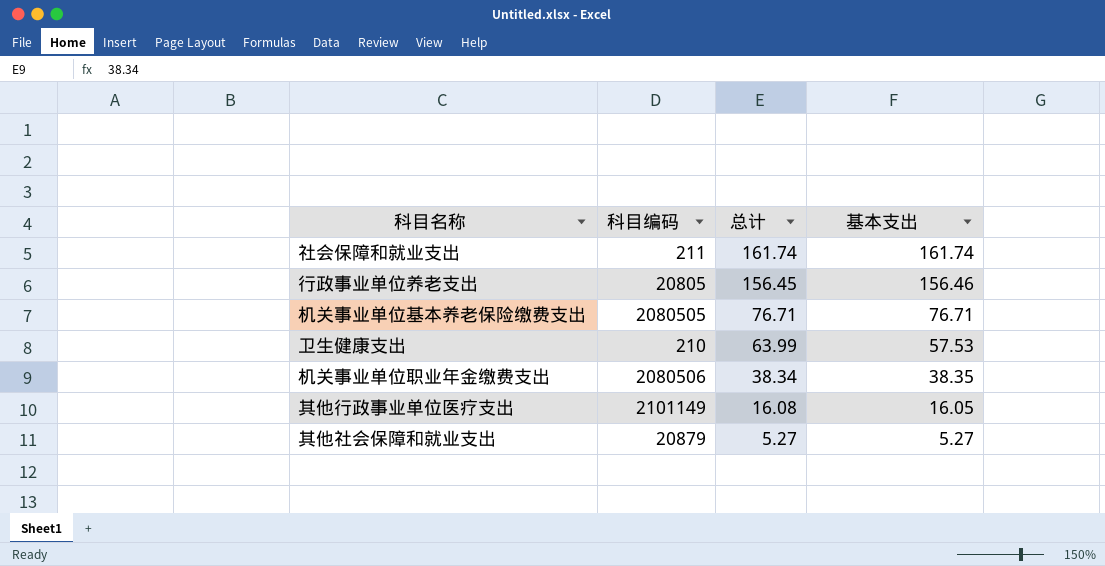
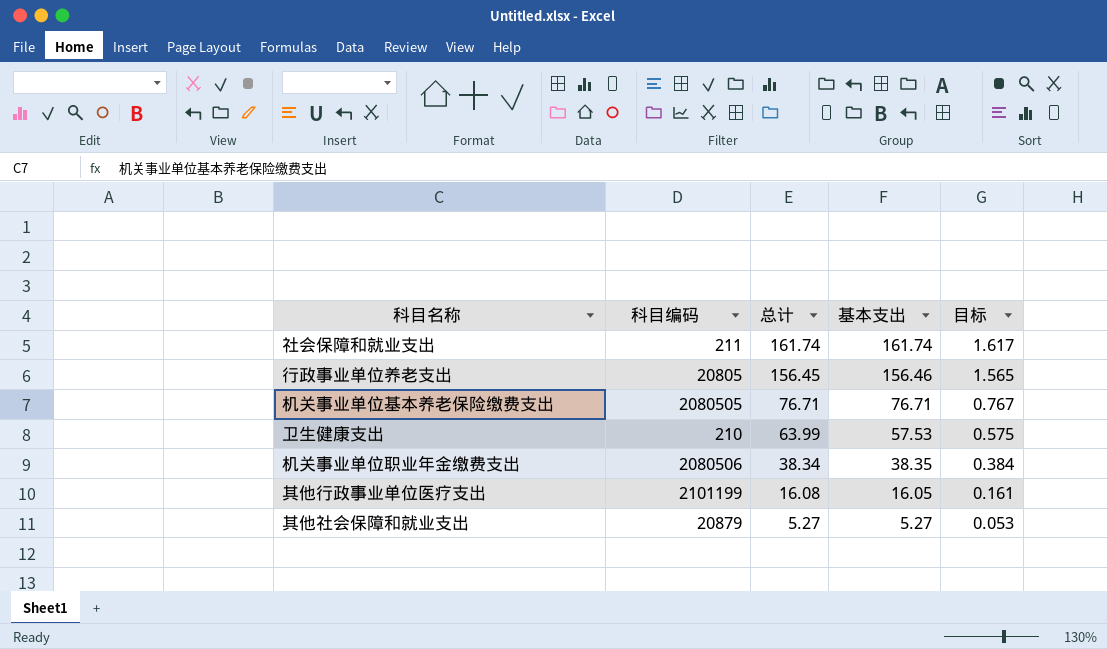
column 目标 | formula: none -> [基本支出] * 0.01
其他行政事业单位医疗支出 | 科目编码: 2101149 -> 2101199

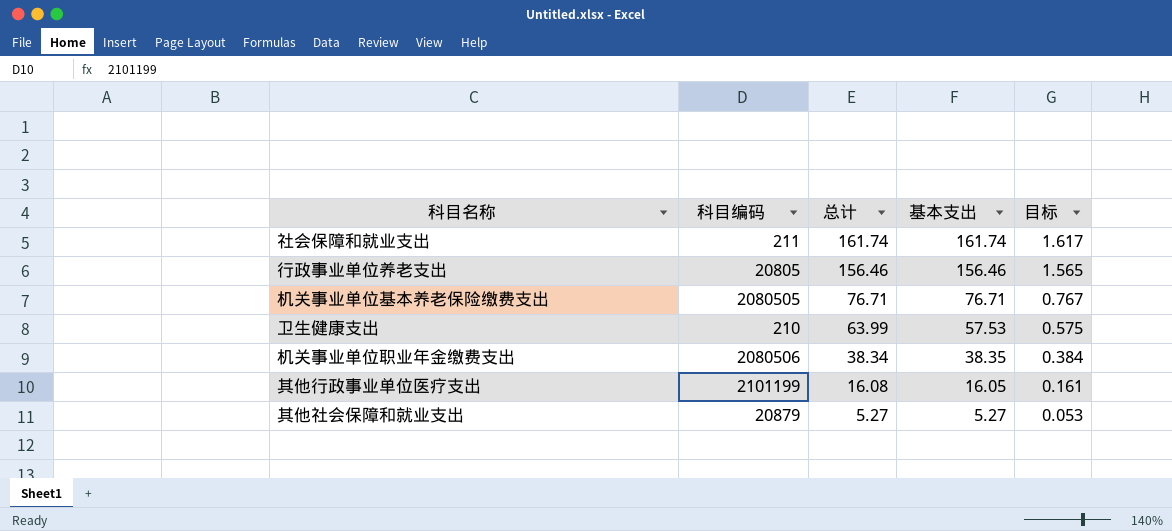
行政事业单位养老支出 | 总计: 156.45 -> 156.46

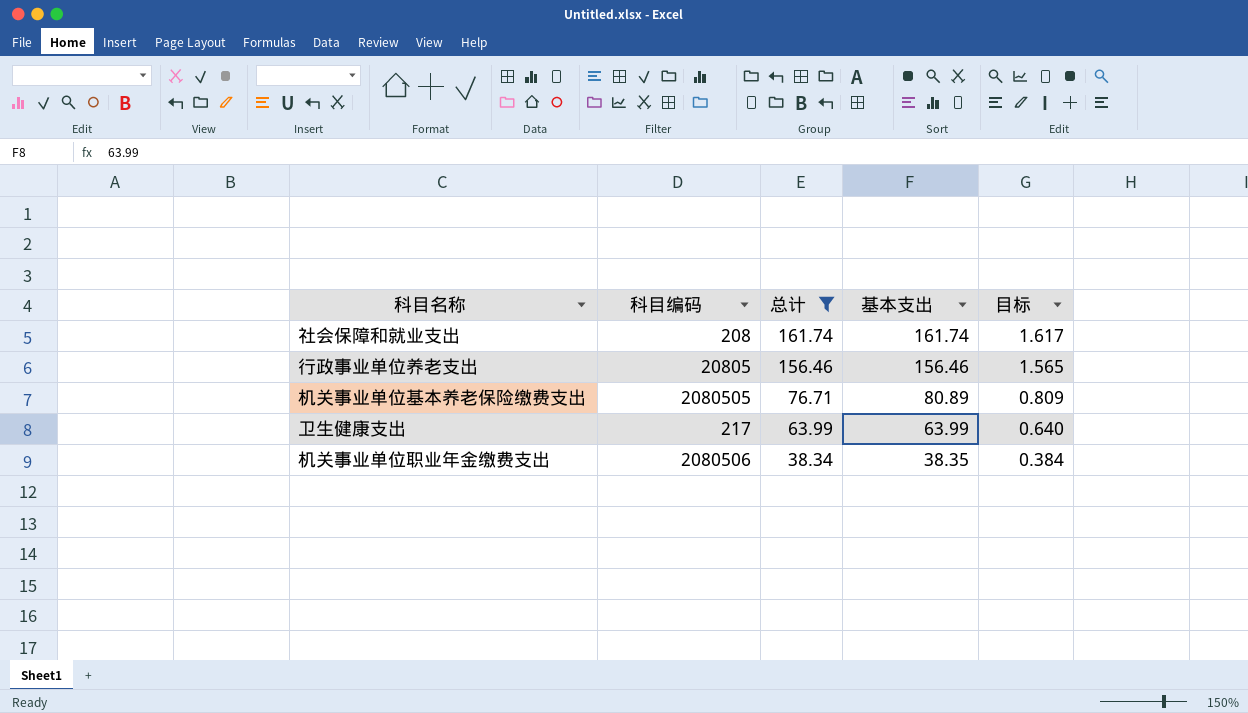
filter: none -> 总计 >= 38.34
社会保障和就业支出 | 科目编码: 211 -> 208
机关事业单位基本养老保险缴费支出 | 基本支出: 76.71 -> 80.89
机关事业单位基本养老保险缴费支出 | 目标: 0.767 -> 0.809
卫生健康支出 | 科目编码: 210 -> 217
卫生健康支出 | 基本支出: 57.53 -> 63.99
卫生健康支出 | 目标: 0.575 -> 0.640

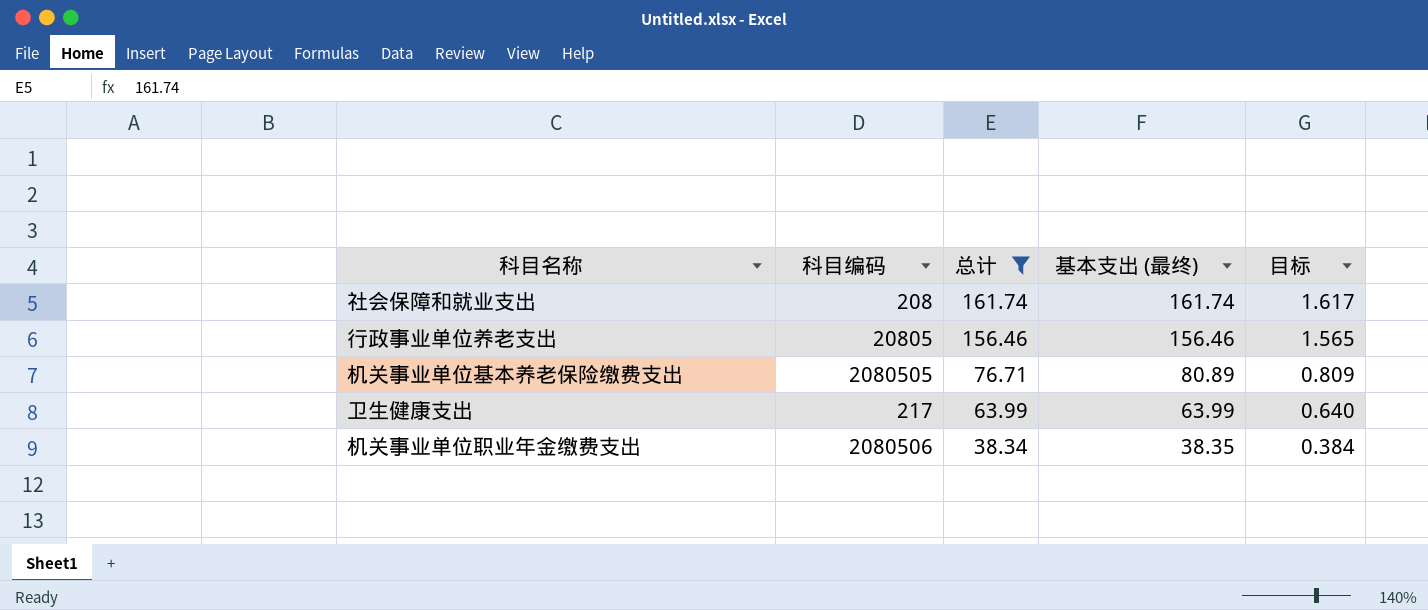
column name: 基本支出 -> 基本支出 (最终)

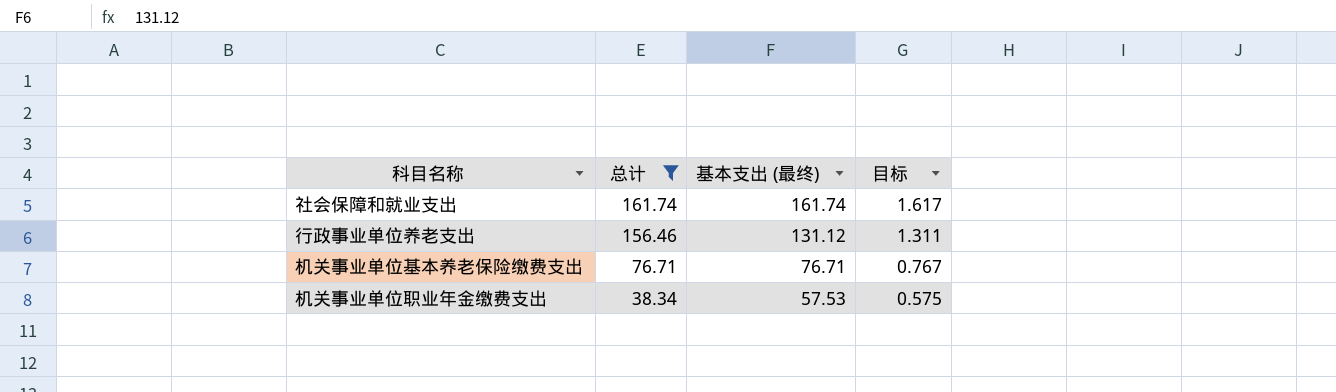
column 科目编码 | position: 2 -> none
row 卫生健康支出: 217 | 63.99 | 63.99 | 0.640 -> none
行政事业单位养老支出 | 基本支出 (最终): 156.46 -> 131.12
行政事业单位养老支出 | 目标: 1.565 -> 1.311
机关事业单位基本养老保险缴费支出 | 基本支出 (最终): 80.89 -> 76.71
机关事业单位基本养老保险缴费支出 | 目标: 0.809 -> 0.767
机关事业单位职业年金缴费支出 | 基本支出 (最终): 38.35 -> 57.53
机关事业单位职业年金缴费支出 | 目标: 0.384 -> 0.575

